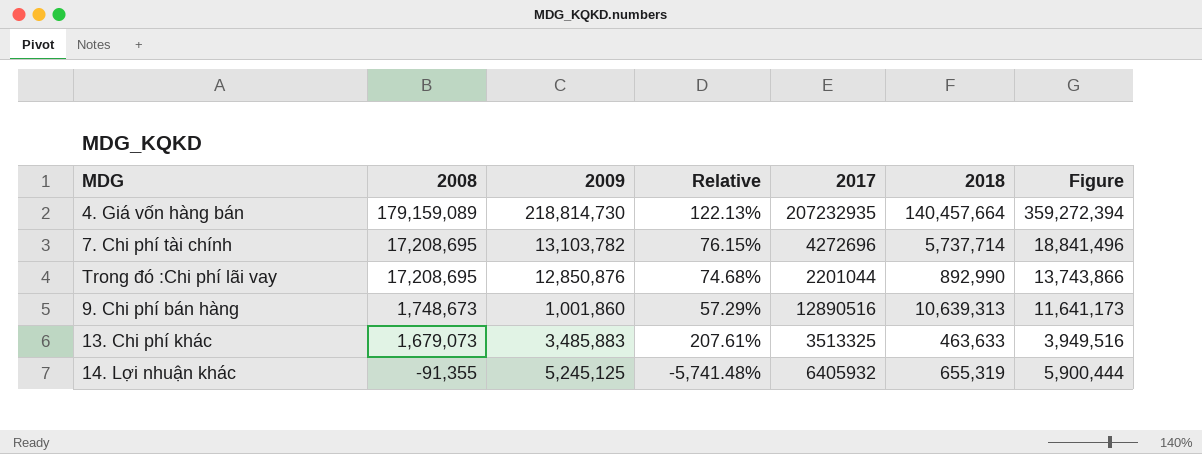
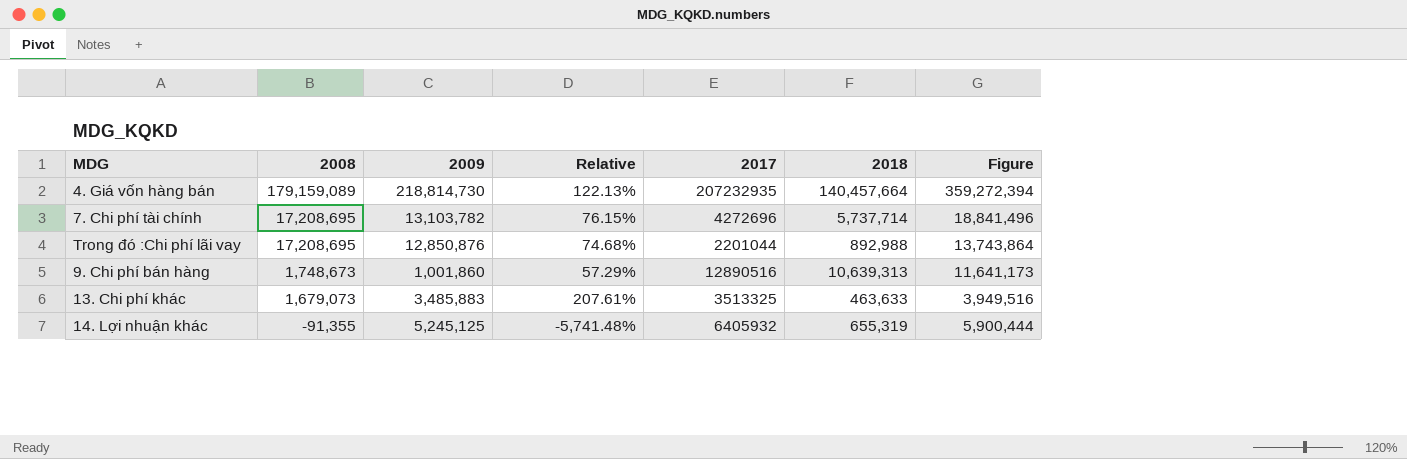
Trong đó :Chi phí lãi vay | 2018: 892,990 -> 892,988
Trong đó :Chi phí lãi vay | Figure: 13,743,866 -> 13,743,864

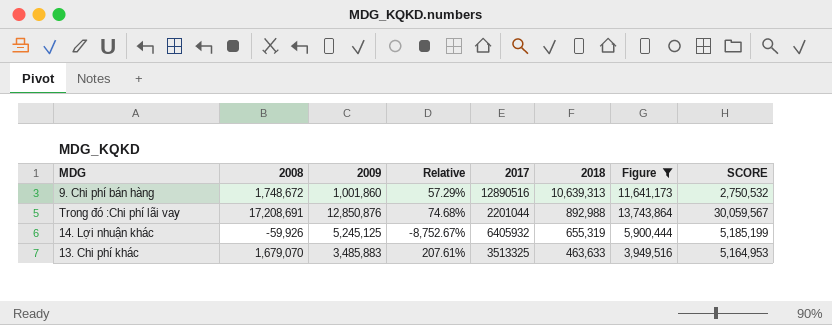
filter: none -> Figure <= 13,743,864
row order: 2008 descending -> 2018 descending
column SCORE | formula: none -> [2008] + [2009]
9. Chi phí bán hàng | 2008: 1,748,673 -> 1,748,672
Trong đó :Chi phí lãi vay | 2008: 17,208,695 -> 17,208,691
14. Lợi nhuận khác | 2008: -91,355 -> -59,926
14. Lợi nhuận khác | Relative: -5,741.48% -> -8,752.67%
13. Chi phí khác | 2008: 1,679,073 -> 1,679,070

